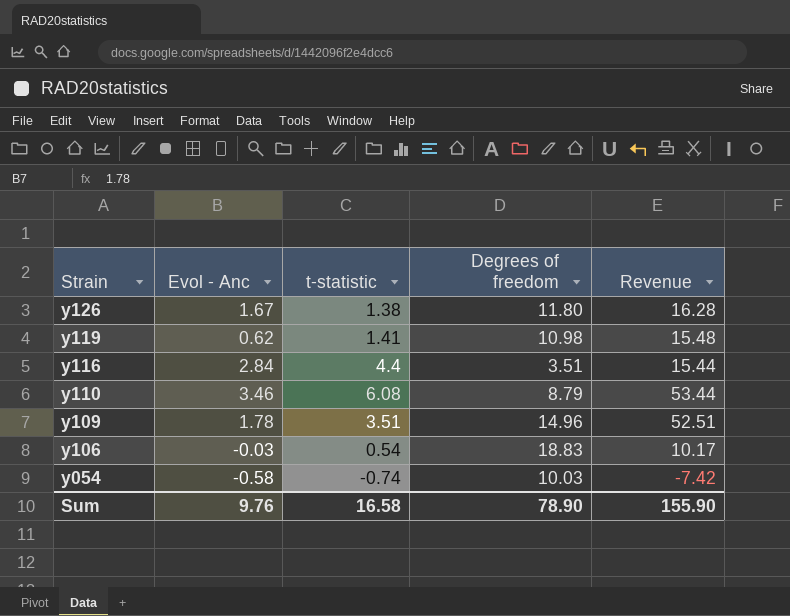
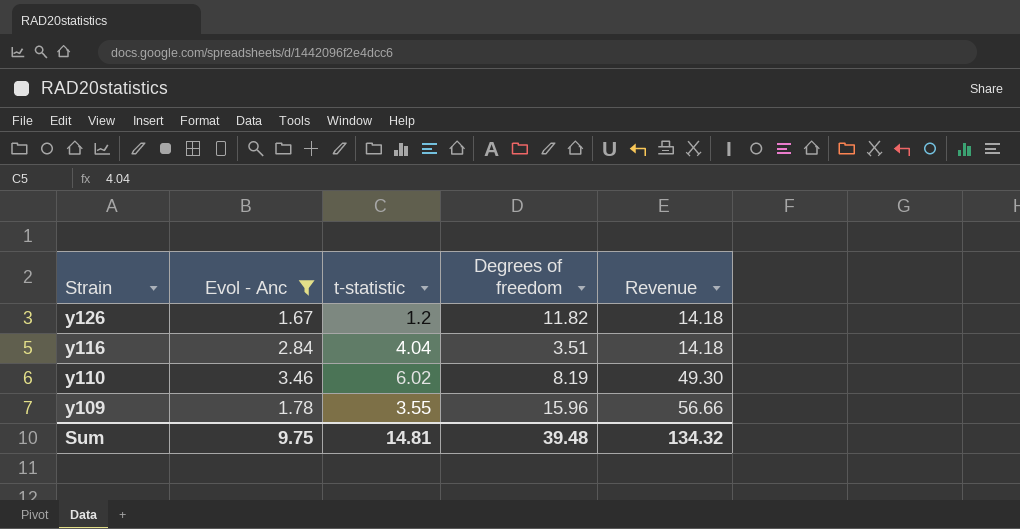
filter: none -> Evol - Anc >= 1.67
y126 | t-statistic: 1.38 -> 1.2
y126 | Degrees of freedom: 11.80 -> 11.82
y126 | Revenue: 16.28 -> 14.18
y116 | t-statistic: 4.4 -> 4.04
y116 | Revenue: 15.44 -> 14.18
y110 | t-statistic: 6.08 -> 6.02
y110 | Degrees of freedom: 8.79 -> 8.19
y110 | Revenue: 53.44 -> 49.30
y109 | t-statistic: 3.51 -> 3.55
y109 | Degrees of freedom: 14.96 -> 15.96
y109 | Revenue: 52.51 -> 56.66
Sum | Evol - Anc: 9.76 -> 9.75
Sum | t-statistic: 16.58 -> 14.81
Sum | Degrees of freedom: 78.90 -> 39.48
Sum | Revenue: 155.90 -> 134.32

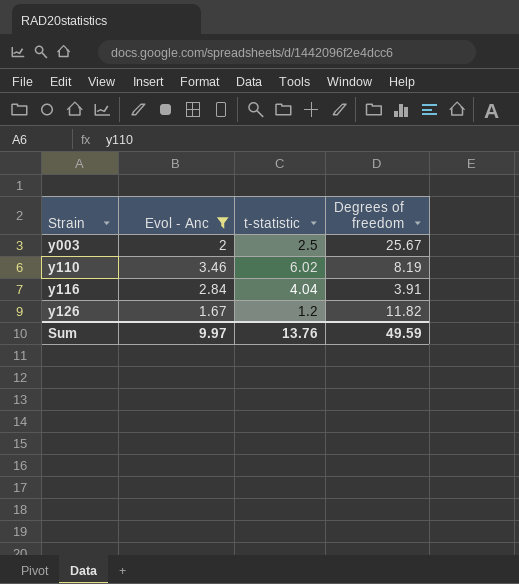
row order: Strain descending -> Strain ascending
column Revenue | formula: [t-statistic] * [Degrees of freedom] -> none
row y109: 1.78 | 3.55 | 15.96 | 56.66 -> none
row y003: none -> 2 | 2.5 | 25.67
y116 | Degrees of freedom: 3.51 -> 3.91
Sum | Evol - Anc: 9.75 -> 9.97
Sum | t-statistic: 14.81 -> 13.76
Sum | Degrees of freedom: 39.48 -> 49.59

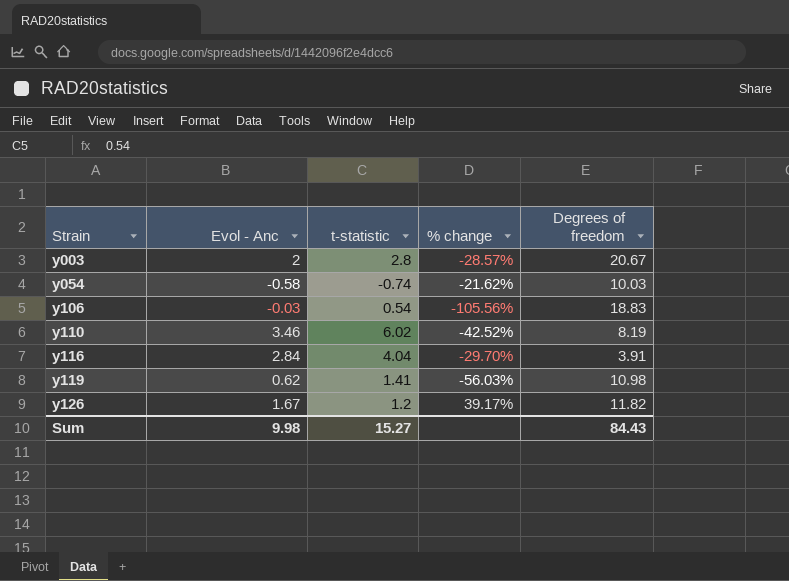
filter: Evol - Anc >= 1.67 -> none
column % change | formula: none -> ([Evol - Anc] - [t-statistic]) / [t-statistic]
y003 | t-statistic: 2.5 -> 2.8
y003 | Degrees of freedom: 25.67 -> 20.67
Sum | Evol - Anc: 9.97 -> 9.98
Sum | t-statistic: 13.76 -> 15.27
Sum | Degrees of freedom: 49.59 -> 84.43

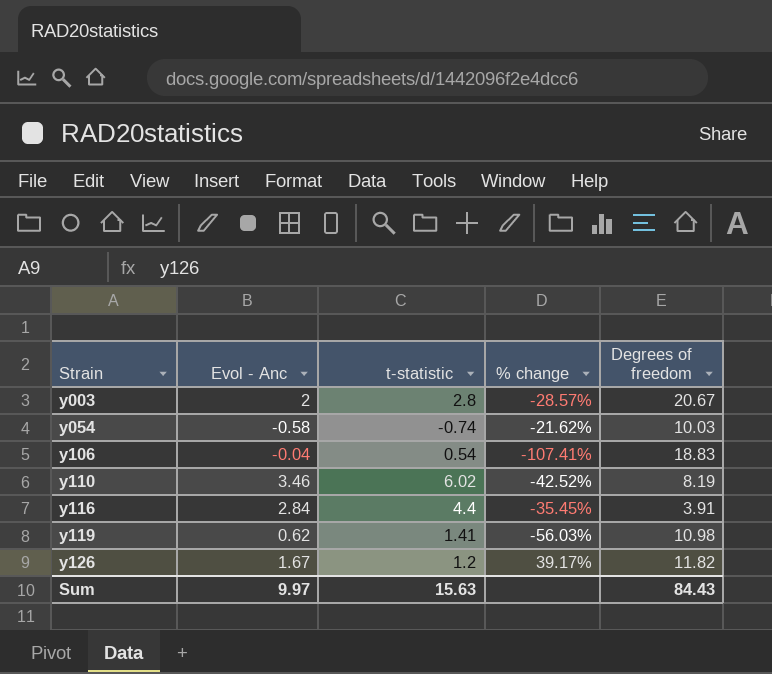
y106 | Evol - Anc: -0.03 -> -0.04
y106 | % change: -105.56% -> -107.41%
y116 | t-statistic: 4.04 -> 4.4
y116 | % change: -29.70% -> -35.45%
Sum | Evol - Anc: 9.98 -> 9.97
Sum | t-statistic: 15.27 -> 15.63

